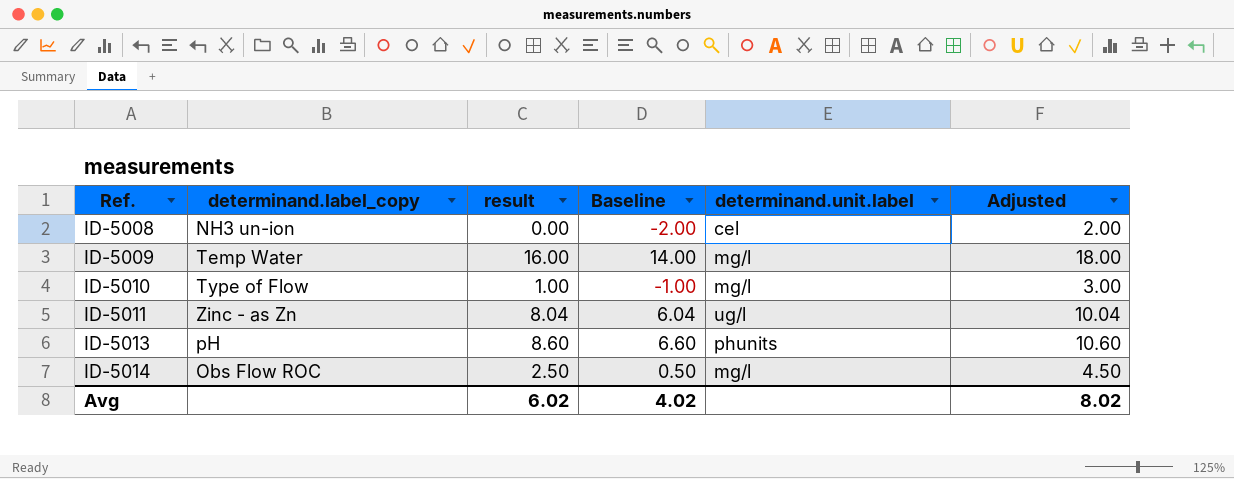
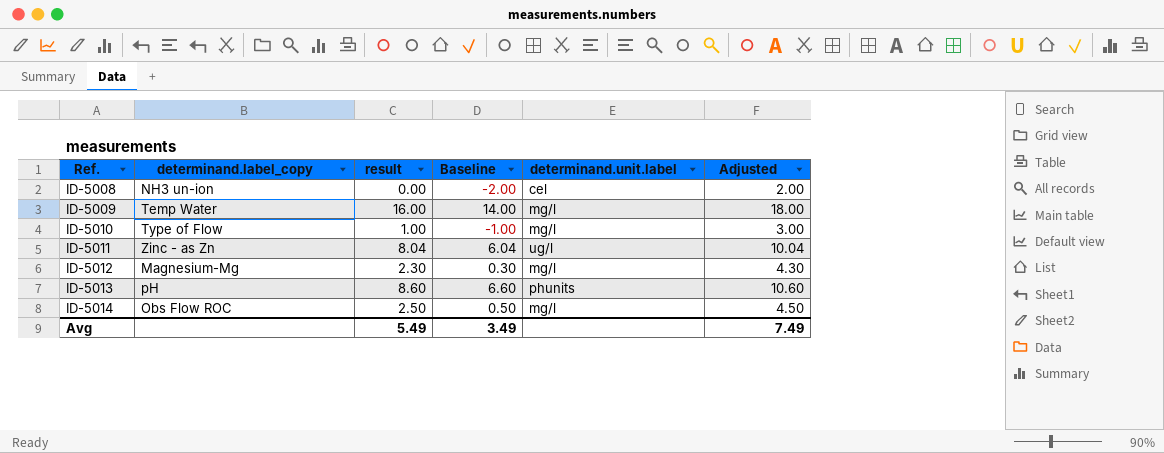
row ID-5012: none -> Magnesium-Mg | 2.30 | 0.30 | mg/l | 4.30
Avg | result: 6.02 -> 5.49
Avg | Baseline: 4.02 -> 3.49
Avg | Adjusted: 8.02 -> 7.49

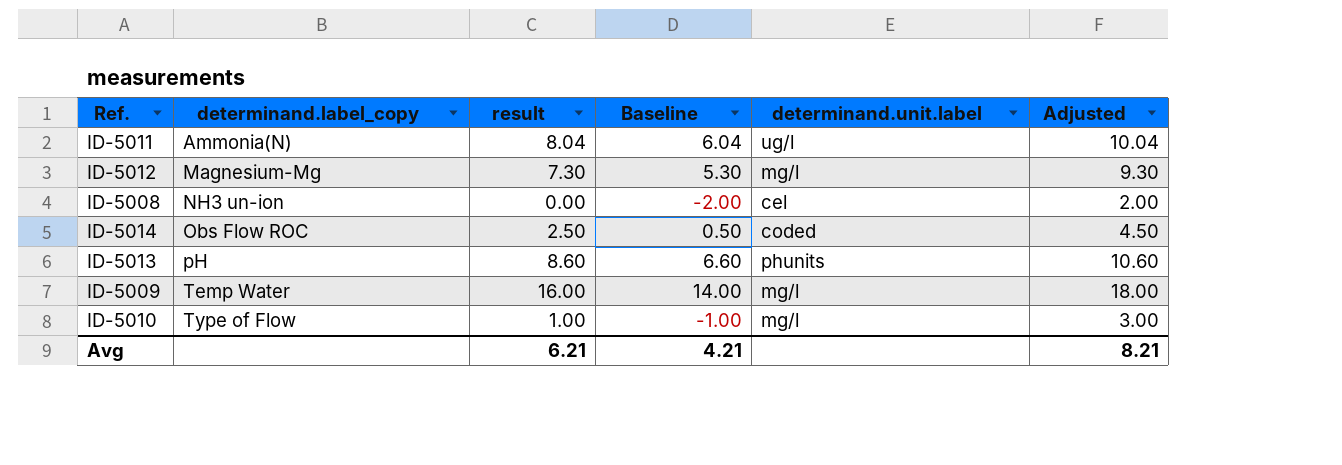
row order: Ref. ascending -> determinand.label_copy ascending
ID-5011 | determinand.label_copy: Zinc - as Zn -> Ammonia(N)
ID-5012 | result: 2.30 -> 7.30
ID-5012 | Baseline: 0.30 -> 5.30
ID-5012 | Adjusted: 4.30 -> 9.30
ID-5014 | determinand.unit.label: mg/l -> coded
Avg | result: 5.49 -> 6.21
Avg | Baseline: 3.49 -> 4.21
Avg | Adjusted: 7.49 -> 8.21

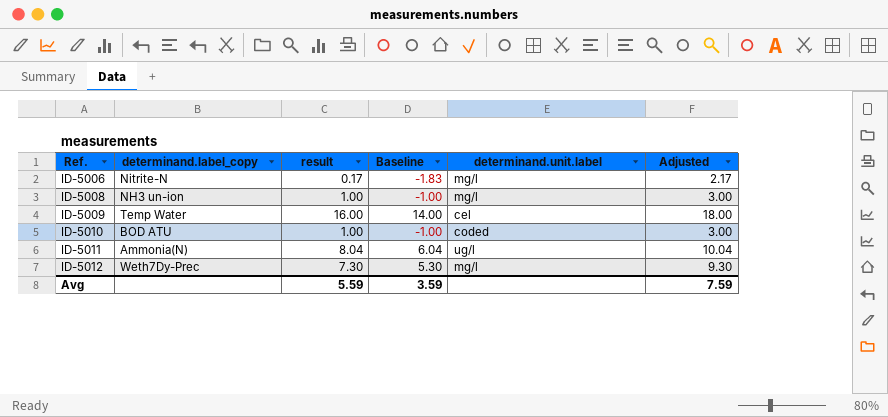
row order: determinand.label_copy ascending -> Ref. ascending
row ID-5014: Obs Flow ROC | 2.50 | 0.50 | coded | 4.50 -> none
row ID-5013: pH | 8.60 | 6.60 | phunits | 10.60 -> none
row ID-5006: none -> Nitrite-N | 0.17 | -1.83 | mg/l | 2.17
ID-5008 | result: 0.00 -> 1.00
ID-5008 | Baseline: -2.00 -> -1.00
ID-5008 | determinand.unit.label: cel -> mg/l
ID-5008 | Adjusted: 2.00 -> 3.00
ID-5009 | determinand.unit.label: mg/l -> cel
ID-5010 | determinand.label_copy: Type of Flow -> BOD ATU
ID-5010 | determinand.unit.label: mg/l -> coded
ID-5012 | determinand.label_copy: Magnesium-Mg -> Weth7Dy-Prec
Avg | result: 6.21 -> 5.59
Avg | Baseline: 4.21 -> 3.59
Avg | Adjusted: 8.21 -> 7.59

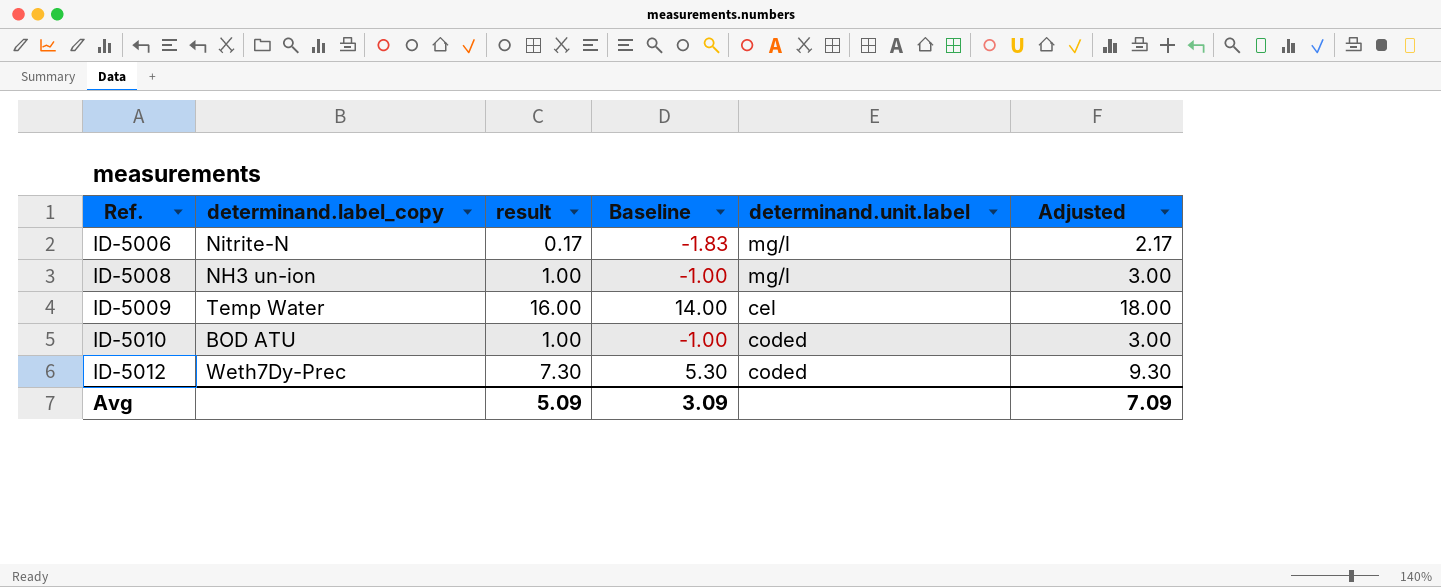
row ID-5011: Ammonia(N) | 8.04 | 6.04 | ug/l | 10.04 -> none
ID-5012 | determinand.unit.label: mg/l -> coded
Avg | result: 5.59 -> 5.09
Avg | Baseline: 3.59 -> 3.09
Avg | Adjusted: 7.59 -> 7.09

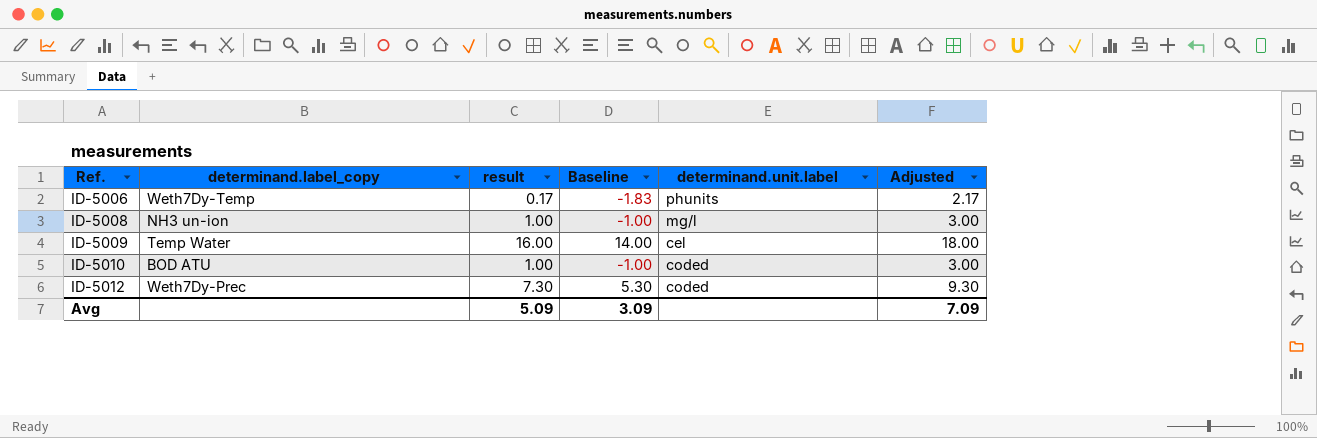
ID-5006 | determinand.label_copy: Nitrite-N -> Weth7Dy-Temp
ID-5006 | determinand.unit.label: mg/l -> phunits

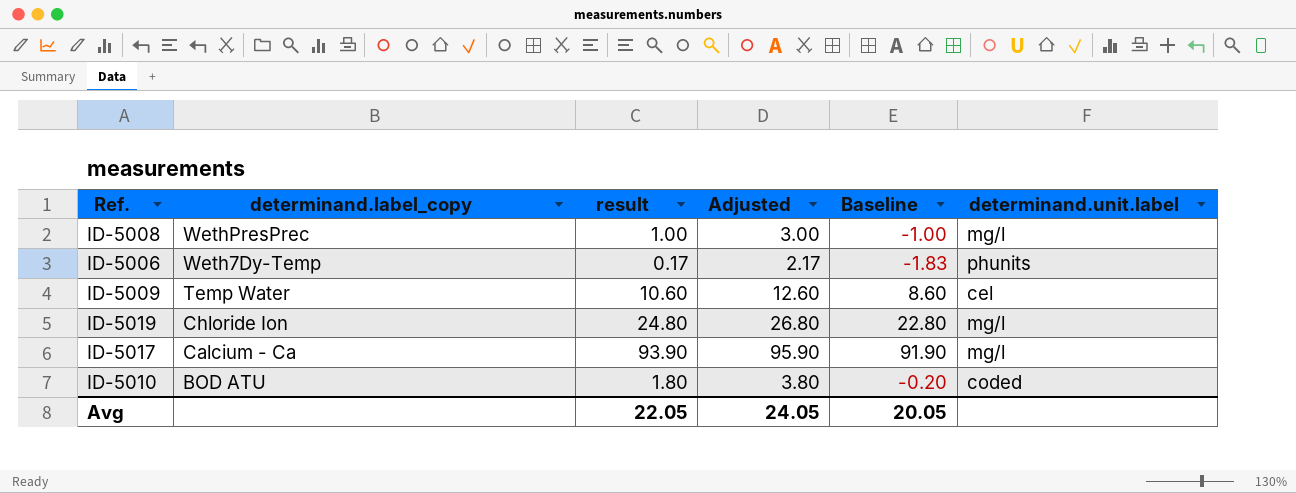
row order: Ref. ascending -> determinand.label_copy descending
column Adjusted | position: 6 -> 4
row ID-5012: Weth7Dy-Prec | 7.30 | 5.30 | coded | 9.30 -> none
ID-5008 | determinand.label_copy: NH3 un-ion -> WethPresPrec
ID-5009 | result: 16.00 -> 10.60
ID-5009 | Adjusted: 18.00 -> 12.60
ID-5009 | Baseline: 14.00 -> 8.60
row ID-5019: none -> Chloride Ion | 24.80 | 26.80 | 22.80 | mg/l
row ID-5017: none -> Calcium - Ca | 93.90 | 95.90 | 91.90 | mg/l
ID-5010 | result: 1.00 -> 1.80
ID-5010 | Adjusted: 3.00 -> 3.80
ID-5010 | Baseline: -1.00 -> -0.20
Avg | result: 5.09 -> 22.05
Avg | Adjusted: 7.09 -> 24.05
Avg | Baseline: 3.09 -> 20.05

